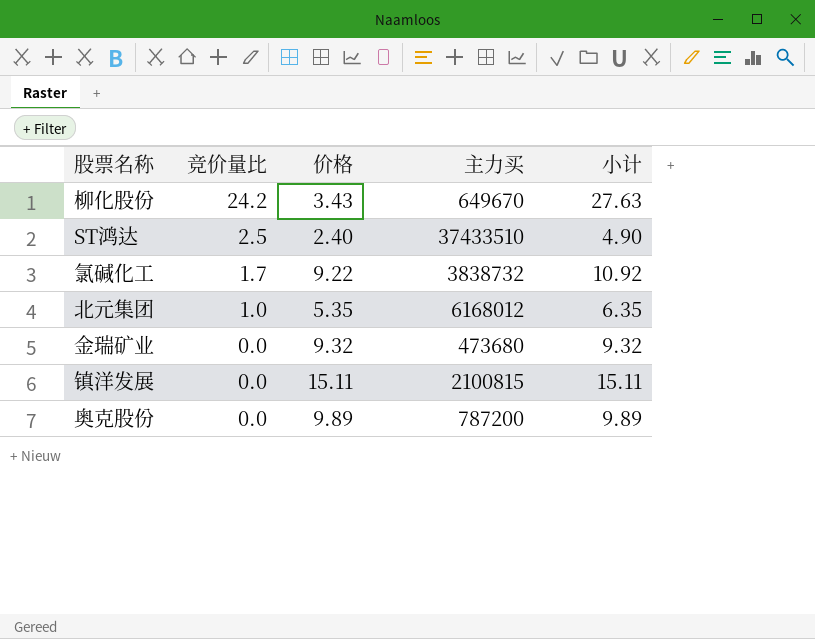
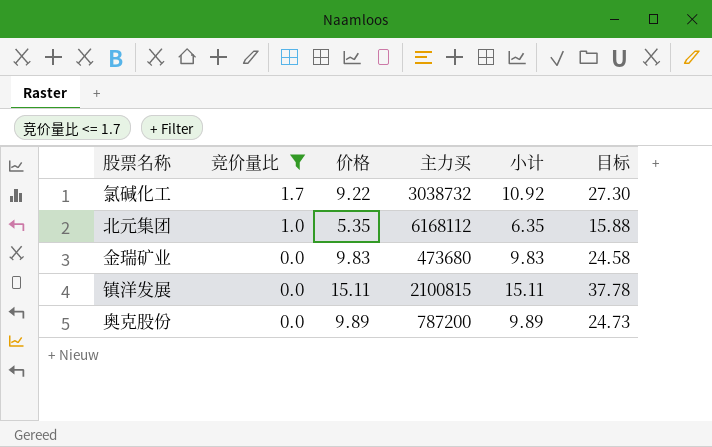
filter: none -> 竞价量比 <= 1.7
column 目标 | formula: none -> [小计] * 2.5
氯碱化工 | 主力买: 3838732 -> 3038732
北元集团 | 主力买: 6168012 -> 6168112
金瑞矿业 | 价格: 9.32 -> 9.83
金瑞矿业 | 小计: 9.32 -> 9.83

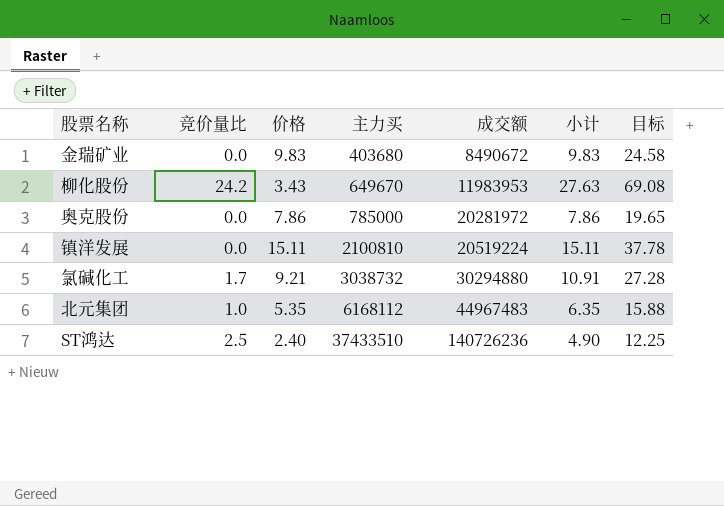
filter: 竞价量比 <= 1.7 -> none
row order: 竞价量比 descending -> 主力买 ascending
column 成交额 | position: none -> 5
金瑞矿业 | 主力买: 473680 -> 403680
奥克股份 | 价格: 9.89 -> 7.86
奥克股份 | 主力买: 787200 -> 785000
奥克股份 | 小计: 9.89 -> 7.86
奥克股份 | 目标: 24.73 -> 19.65
镇洋发展 | 主力买: 2100815 -> 2100810
氯碱化工 | 价格: 9.22 -> 9.21
氯碱化工 | 小计: 10.92 -> 10.91
氯碱化工 | 目标: 27.30 -> 27.28

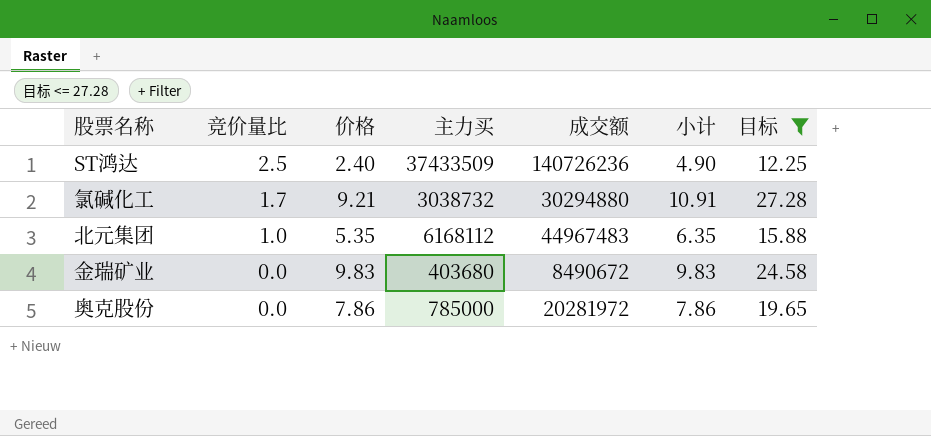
filter: none -> 目标 <= 27.28
row order: 主力买 ascending -> 竞价量比 descending
ST鸿达 | 主力买: 37433510 -> 37433509

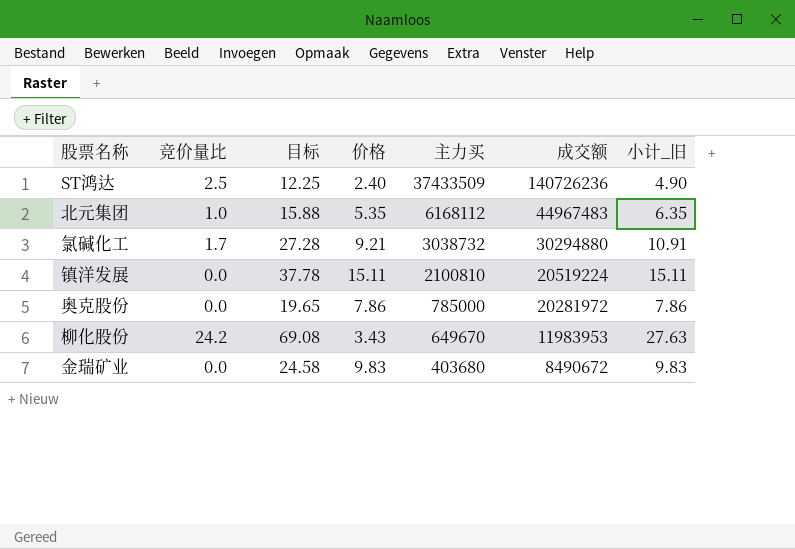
filter: 目标 <= 27.28 -> none
row order: 竞价量比 descending -> 主力买 descending
column 目标 | position: 7 -> 3
column name: 小计 -> 小计_旧

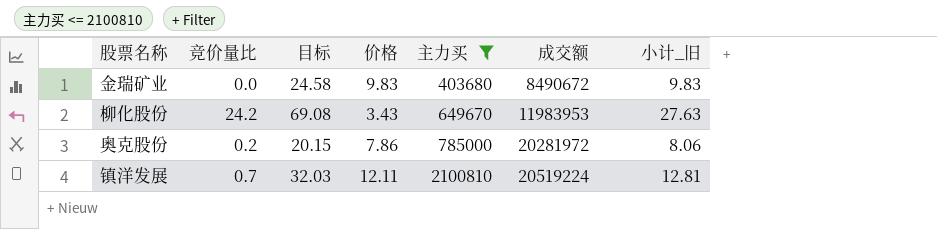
filter: none -> 主力买 <= 2100810
row order: 主力买 descending -> 主力买 ascending
奥克股份 | 竞价量比: 0.0 -> 0.2
奥克股份 | 目标: 19.65 -> 20.15
奥克股份 | 小计_旧: 7.86 -> 8.06
镇洋发展 | 竞价量比: 0.0 -> 0.7
镇洋发展 | 目标: 37.78 -> 32.03
镇洋发展 | 价格: 15.11 -> 12.11
镇洋发展 | 小计_旧: 15.11 -> 12.81

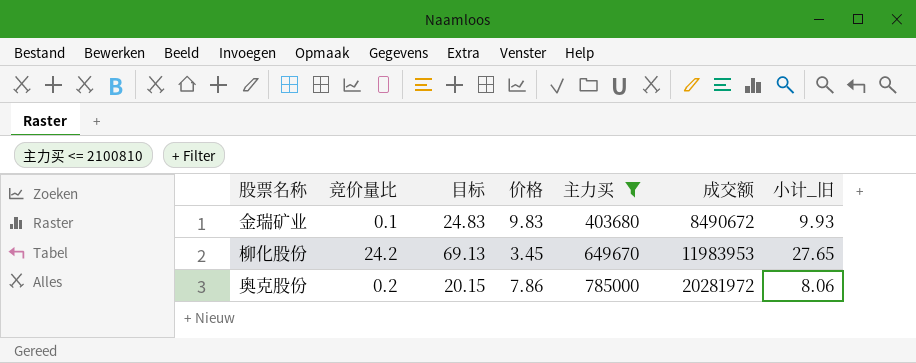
row 镇洋发展: 0.7 | 32.03 | 12.11 | 2100810 | 20519224 | 12.81 -> none
金瑞矿业 | 竞价量比: 0.0 -> 0.1
金瑞矿业 | 目标: 24.58 -> 24.83
金瑞矿业 | 小计_旧: 9.83 -> 9.93
柳化股份 | 目标: 69.08 -> 69.13
柳化股份 | 价格: 3.43 -> 3.45
柳化股份 | 小计_旧: 27.63 -> 27.65

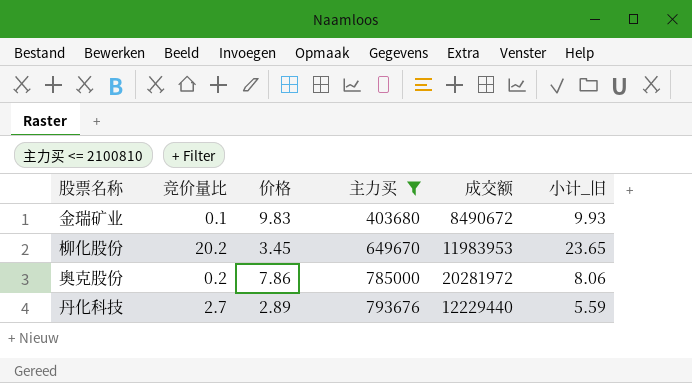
column 目标 | formula: [小计_旧] * 2.5 -> none
柳化股份 | 竞价量比: 24.2 -> 20.2
柳化股份 | 小计_旧: 27.65 -> 23.65
row 丹化科技: none -> 2.7 | 2.89 | 793676 | 12229440 | 5.59

